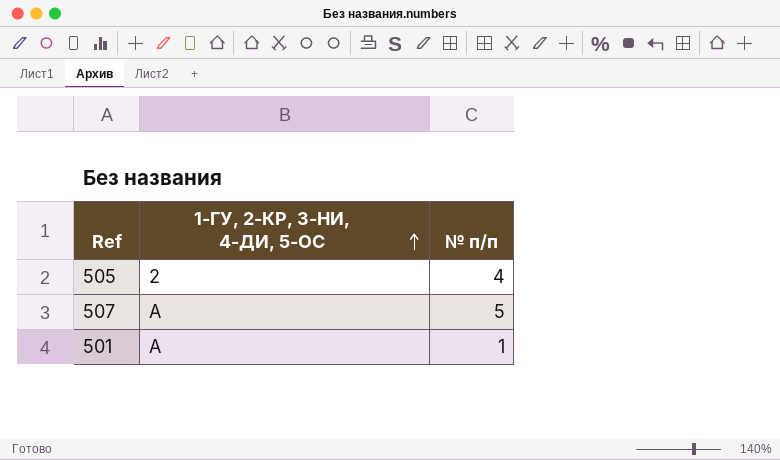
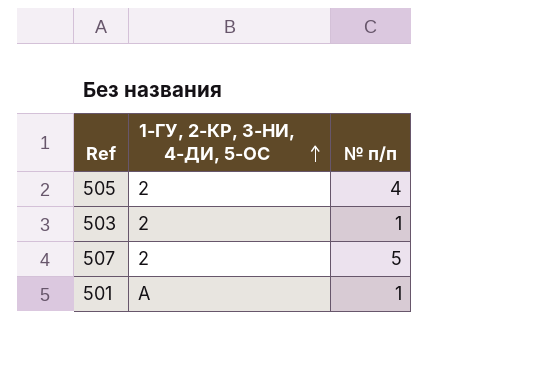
row 503: none -> 2 | 1
507 | 1-ГУ, 2-КР, 3-НИ, 4-ДИ, 5-ОС: А -> 2

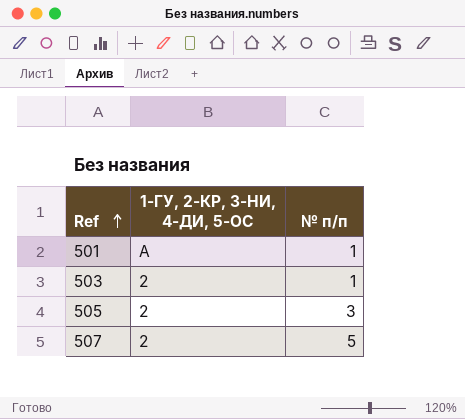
row order: 1-ГУ, 2-КР, 3-НИ, 4-ДИ, 5-ОС ascending -> Ref ascending
505 | № п/п: 4 -> 3

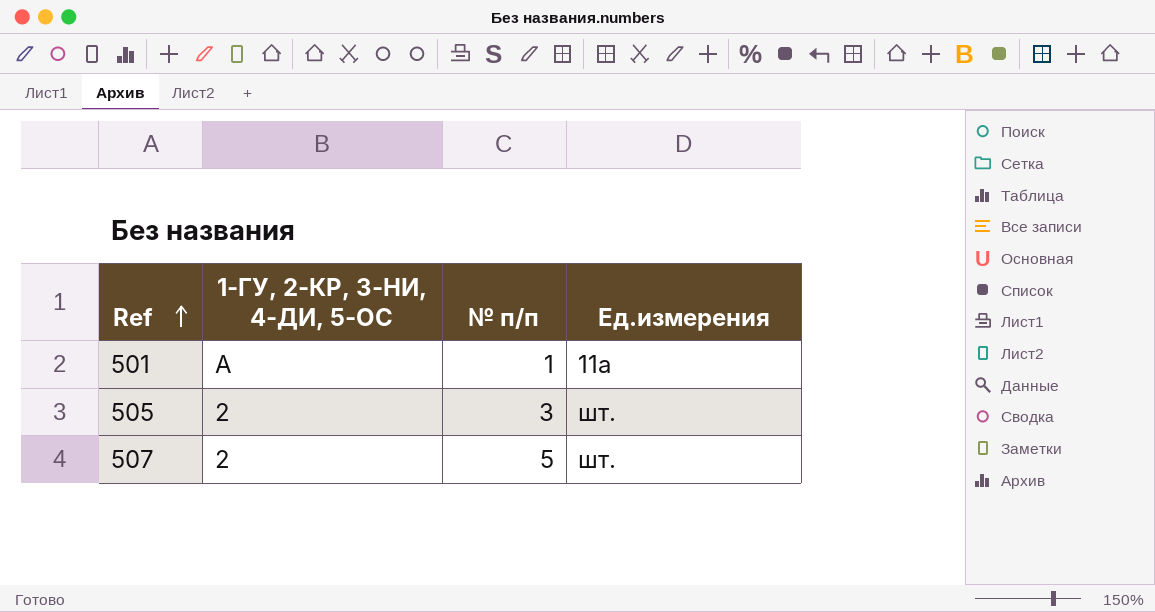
column Ед.измерения | position: none -> 4
row 503: 2 | 1 -> none

